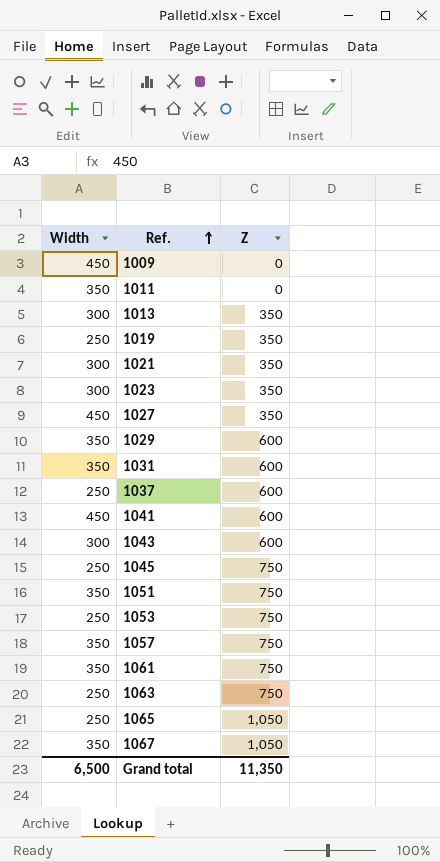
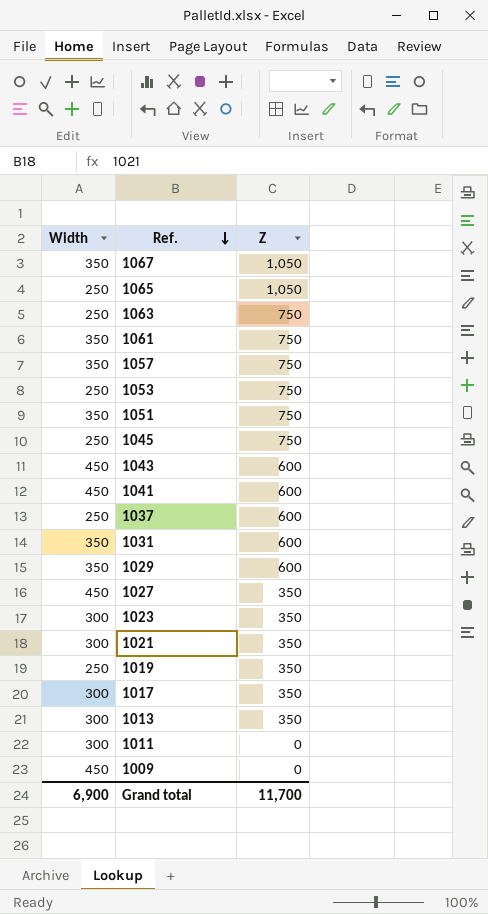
row order: Ref. ascending -> Ref. descending
1043 | Width: 300 -> 450
row 1017: none -> 300 | 350
1011 | Width: 350 -> 300
Grand total | Width: 6,500 -> 6,900
Grand total | Z: 11,350 -> 11,700

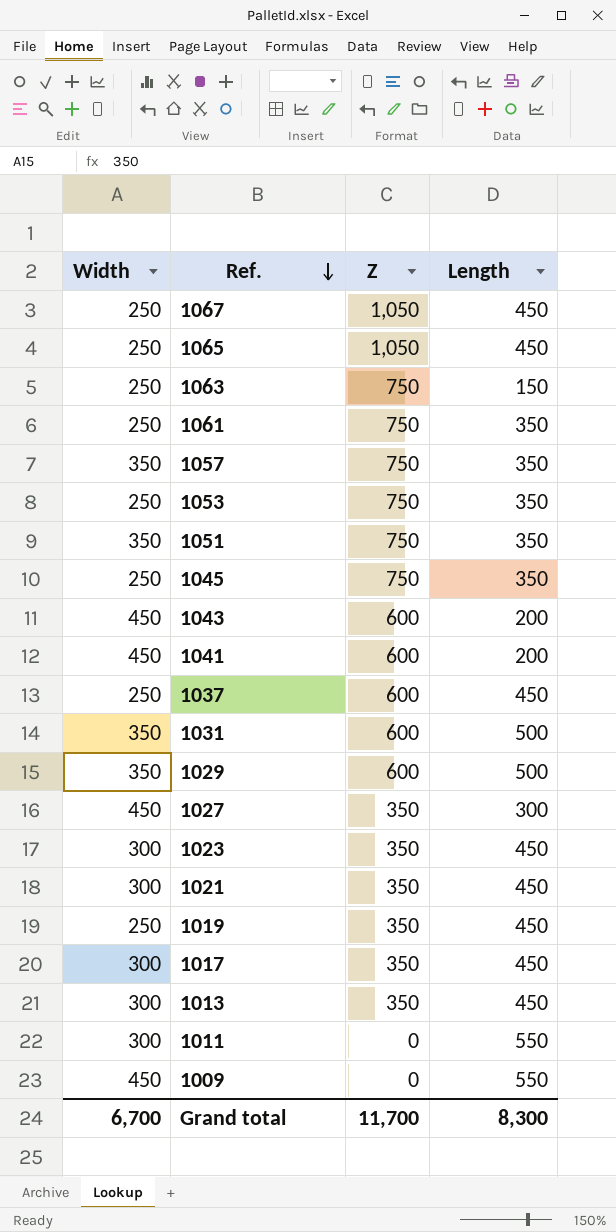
column Length | position: none -> 4
1067 | Width: 350 -> 250
1061 | Width: 350 -> 250
Grand total | Width: 6,900 -> 6,700

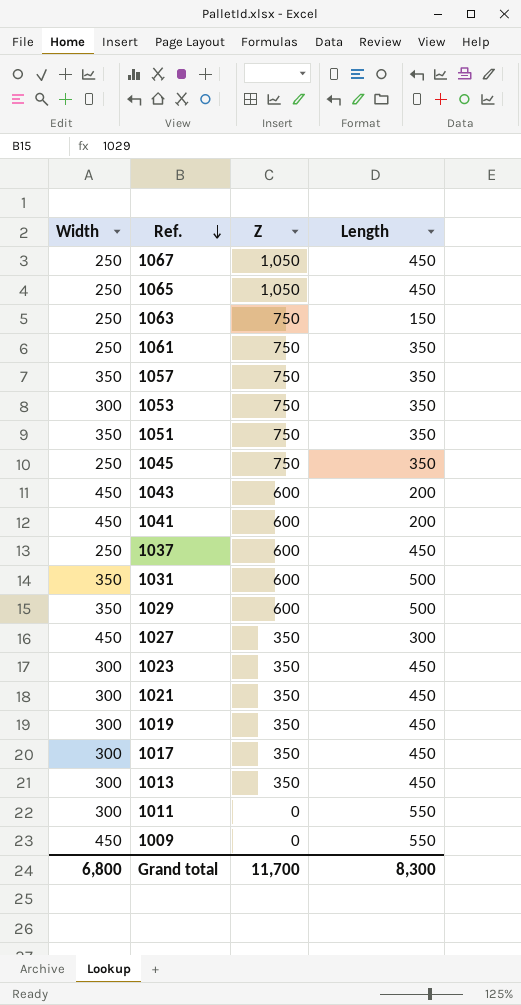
1053 | Width: 250 -> 300
1019 | Width: 250 -> 300
Grand total | Width: 6,700 -> 6,800

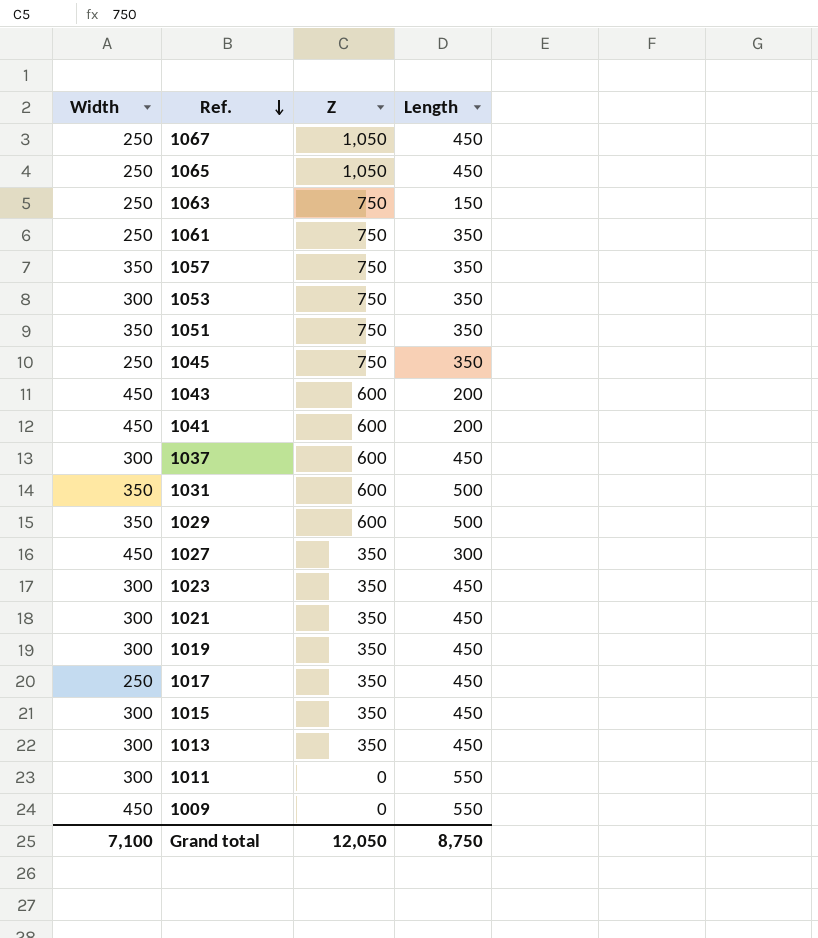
1037 | Width: 250 -> 300
1017 | Width: 300 -> 250
row 1015: none -> 300 | 350 | 450
Grand total | Width: 6,800 -> 7,100
Grand total | Z: 11,700 -> 12,050
Grand total | Length: 8,300 -> 8,750

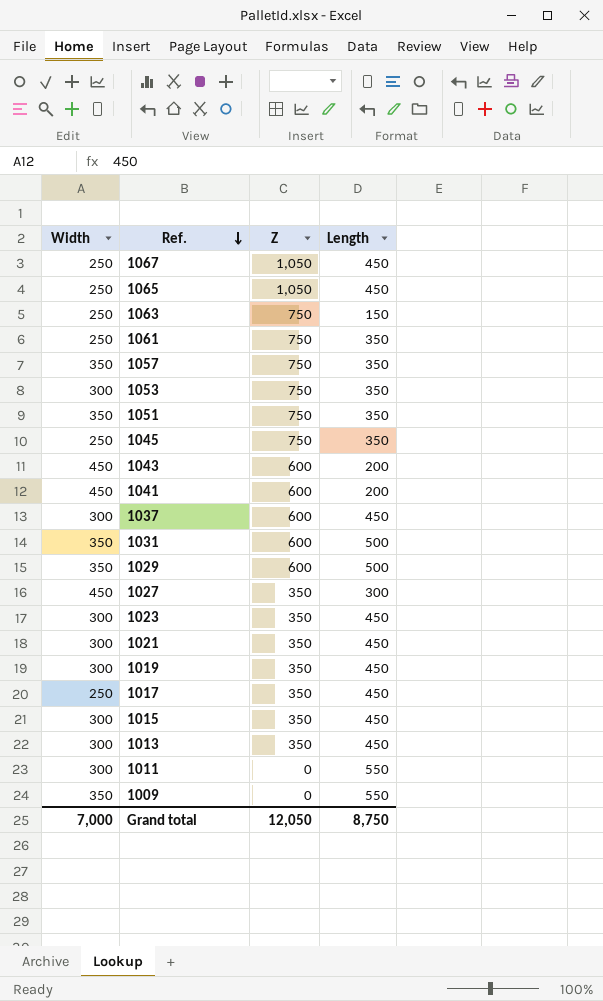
1009 | Width: 450 -> 350
Grand total | Width: 7,100 -> 7,000

